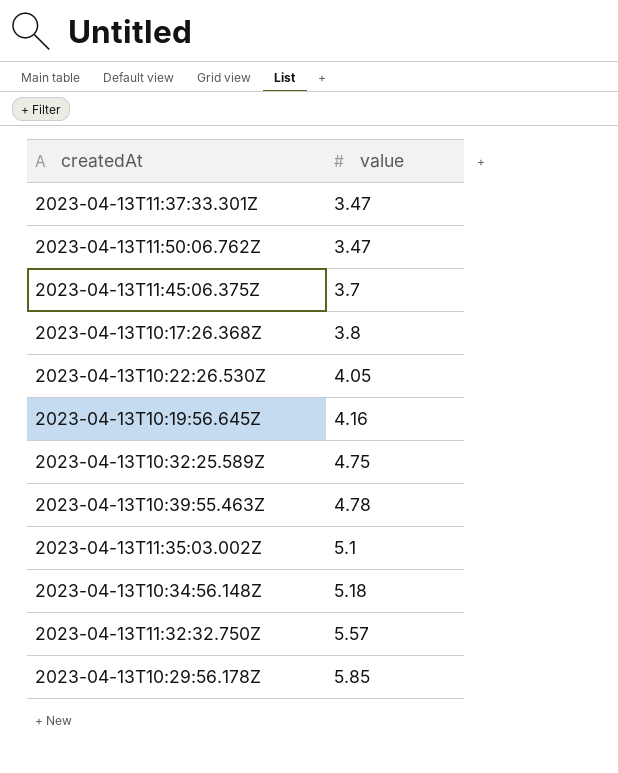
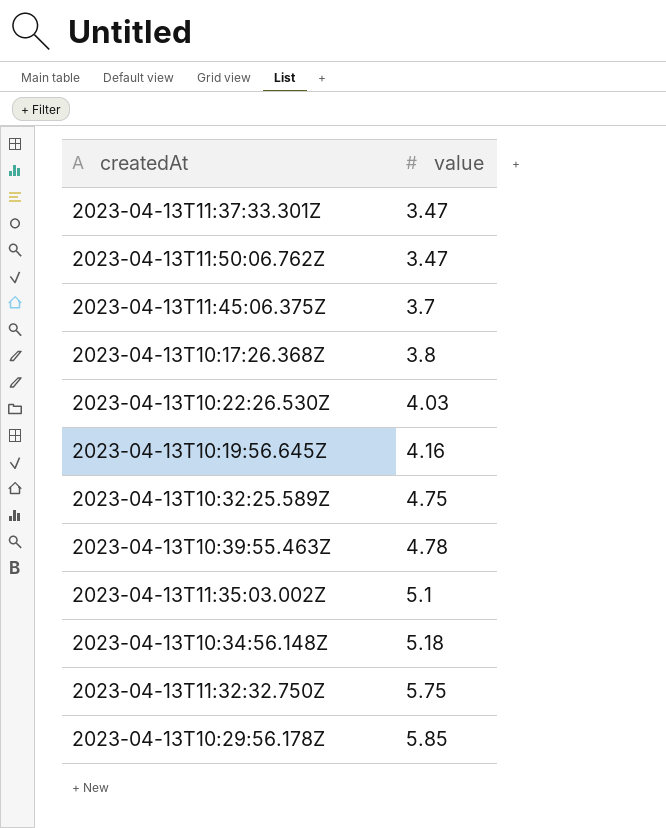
2023-04-13T10:22:26.530Z | value: 4.05 -> 4.03
2023-04-13T11:32:32.750Z | value: 5.57 -> 5.75

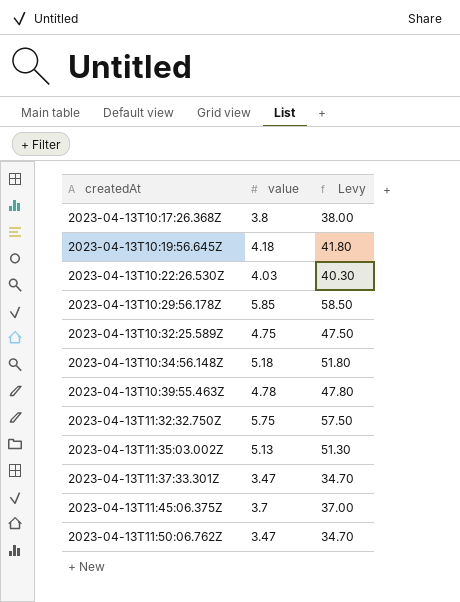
row order: value ascending -> createdAt ascending
column Levy | formula: none -> [value] * 10
2023-04-13T10:19:56.645Z | value: 4.16 -> 4.18
2023-04-13T11:35:03.002Z | value: 5.1 -> 5.13

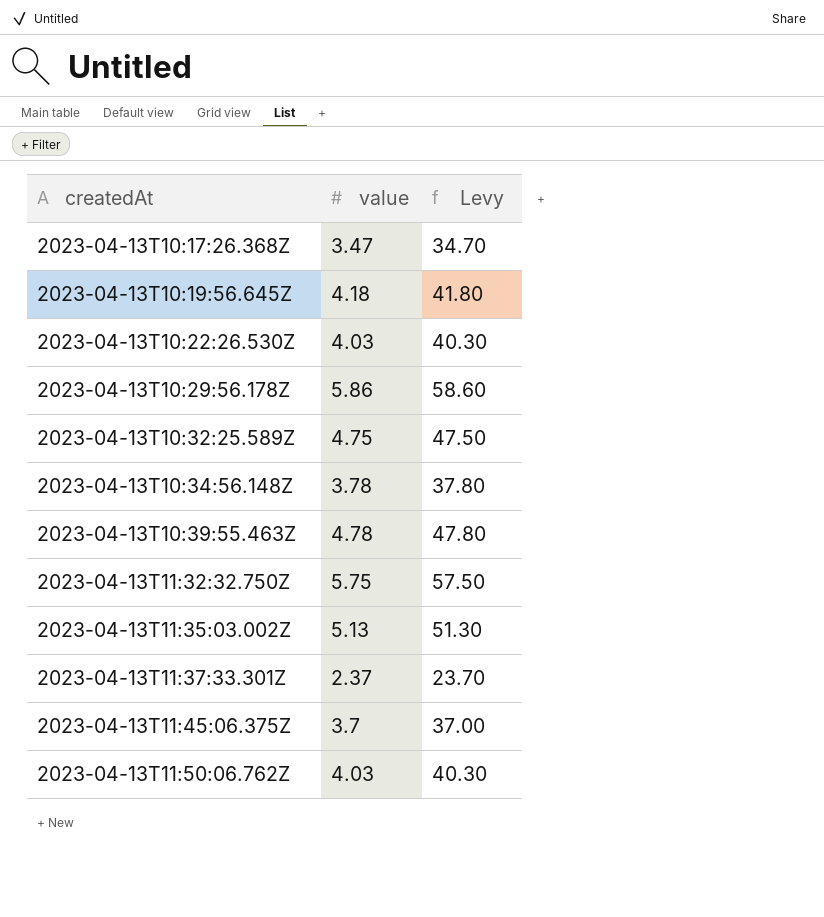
2023-04-13T10:17:26.368Z | value: 3.8 -> 3.47
2023-04-13T10:17:26.368Z | Levy: 38.00 -> 34.70
2023-04-13T10:29:56.178Z | value: 5.85 -> 5.86
2023-04-13T10:29:56.178Z | Levy: 58.50 -> 58.60
2023-04-13T10:34:56.148Z | value: 5.18 -> 3.78
2023-04-13T10:34:56.148Z | Levy: 51.80 -> 37.80
2023-04-13T11:37:33.301Z | value: 3.47 -> 2.37
2023-04-13T11:37:33.301Z | Levy: 34.70 -> 23.70
2023-04-13T11:50:06.762Z | value: 3.47 -> 4.03
2023-04-13T11:50:06.762Z | Levy: 34.70 -> 40.30

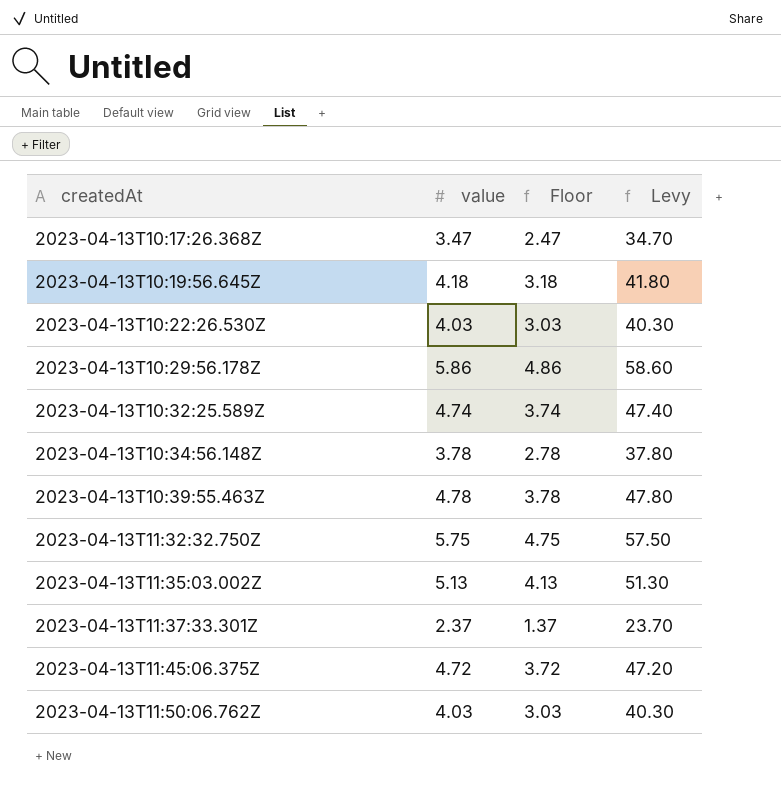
column Floor | formula: none -> [value] - 1
2023-04-13T10:32:25.589Z | value: 4.75 -> 4.74
2023-04-13T10:32:25.589Z | Levy: 47.50 -> 47.40
2023-04-13T11:45:06.375Z | value: 3.7 -> 4.72
2023-04-13T11:45:06.375Z | Levy: 37.00 -> 47.20

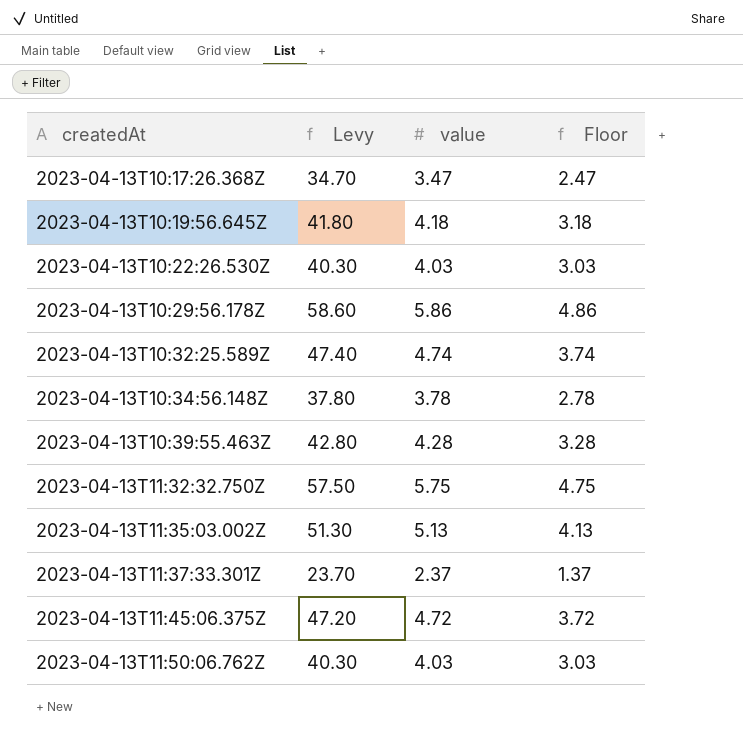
column Levy | position: 4 -> 2
2023-04-13T10:39:55.463Z | Levy: 47.80 -> 42.80
2023-04-13T10:39:55.463Z | value: 4.78 -> 4.28
2023-04-13T10:39:55.463Z | Floor: 3.78 -> 3.28

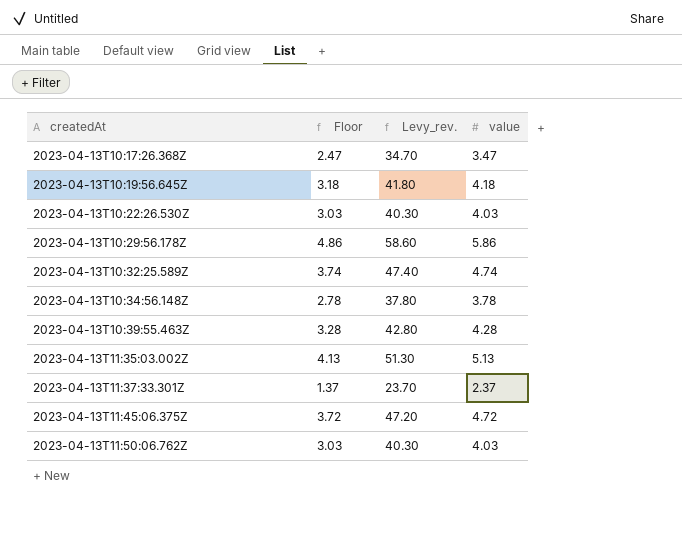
column Floor | position: 4 -> 2
column name: Levy -> Levy_rev.
row 2023-04-13T11:32:32.750Z: 57.50 | 5.75 | 4.75 -> none

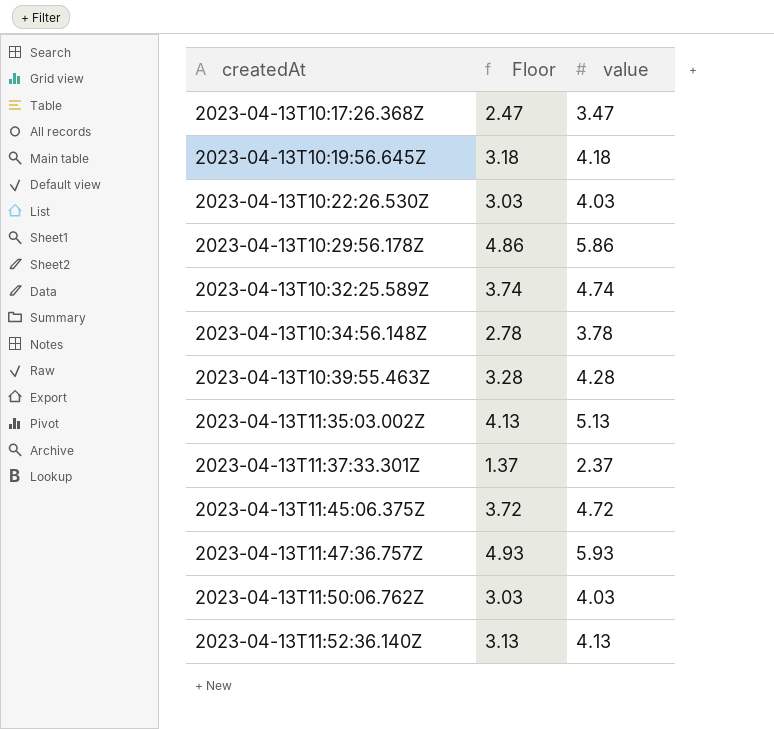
column Levy_rev. | formula: [value] * 10 -> none
row 2023-04-13T11:47:36.757Z: none -> 4.93 | 5.93
row 2023-04-13T11:52:36.140Z: none -> 3.13 | 4.13

